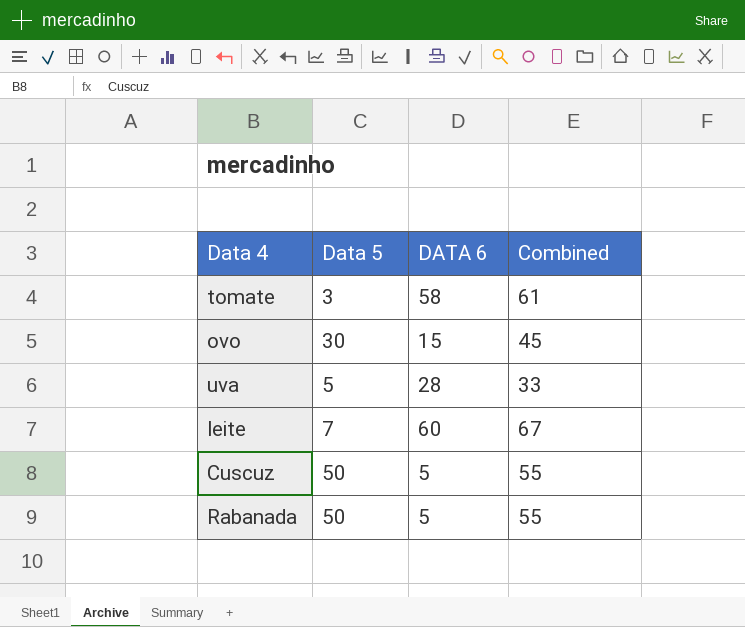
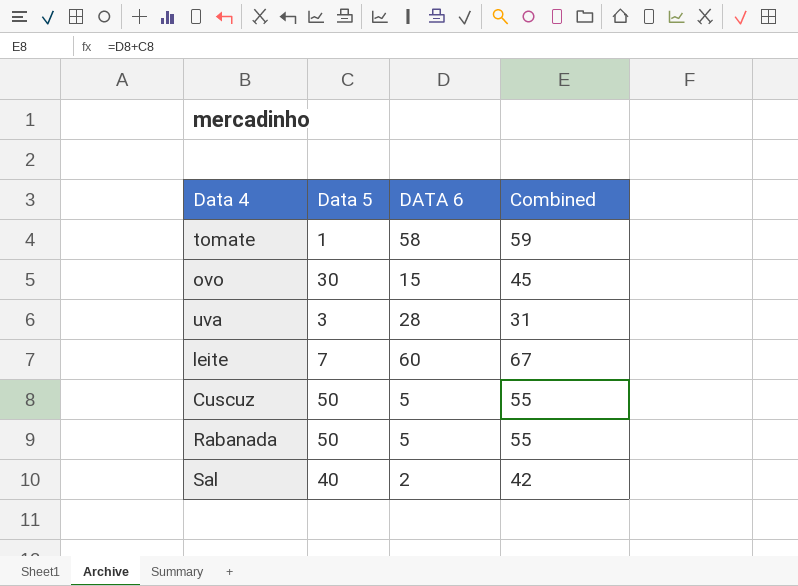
tomate | Data 5: 3 -> 1
tomate | Combined: 61 -> 59
uva | Data 5: 5 -> 3
uva | Combined: 33 -> 31
row Sal: none -> 40 | 2 | 42

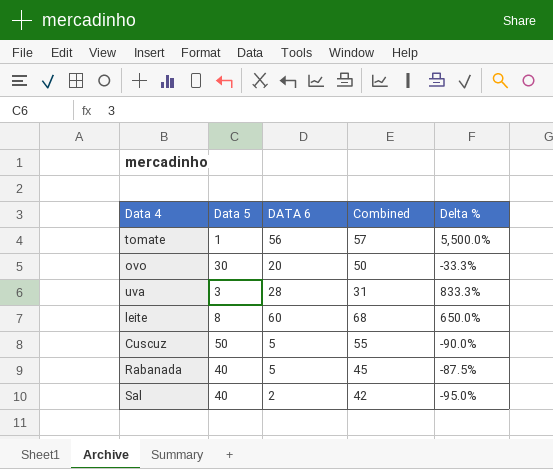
column Delta % | formula: none -> ([DATA 6] - [Data 5]) / [Data 5]
tomate | DATA 6: 58 -> 56
tomate | Combined: 59 -> 57
ovo | DATA 6: 15 -> 20
ovo | Combined: 45 -> 50
leite | Data 5: 7 -> 8
leite | Combined: 67 -> 68
Rabanada | Data 5: 50 -> 40
Rabanada | Combined: 55 -> 45

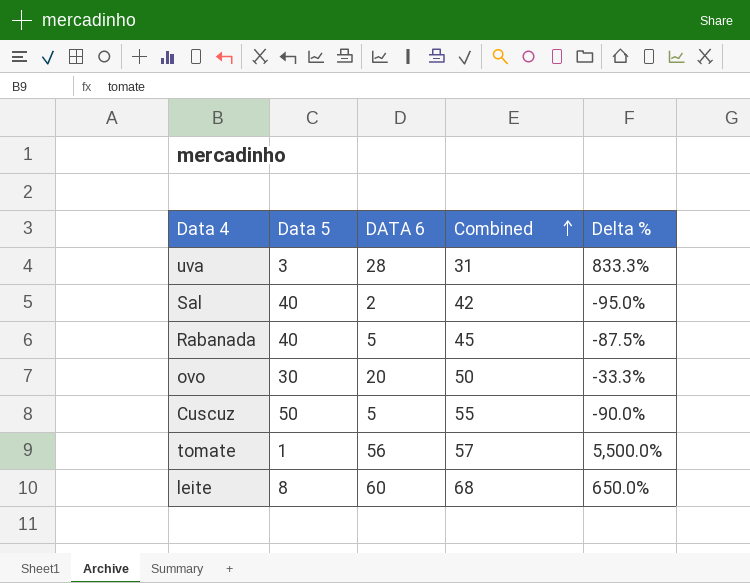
row order: none -> Combined ascending

